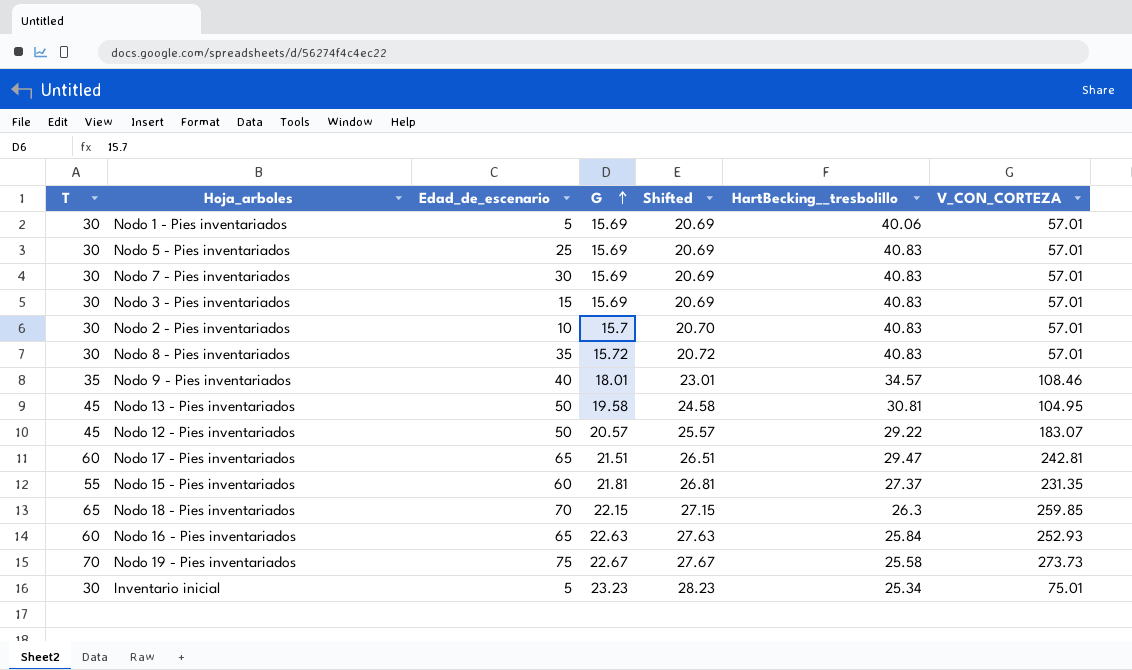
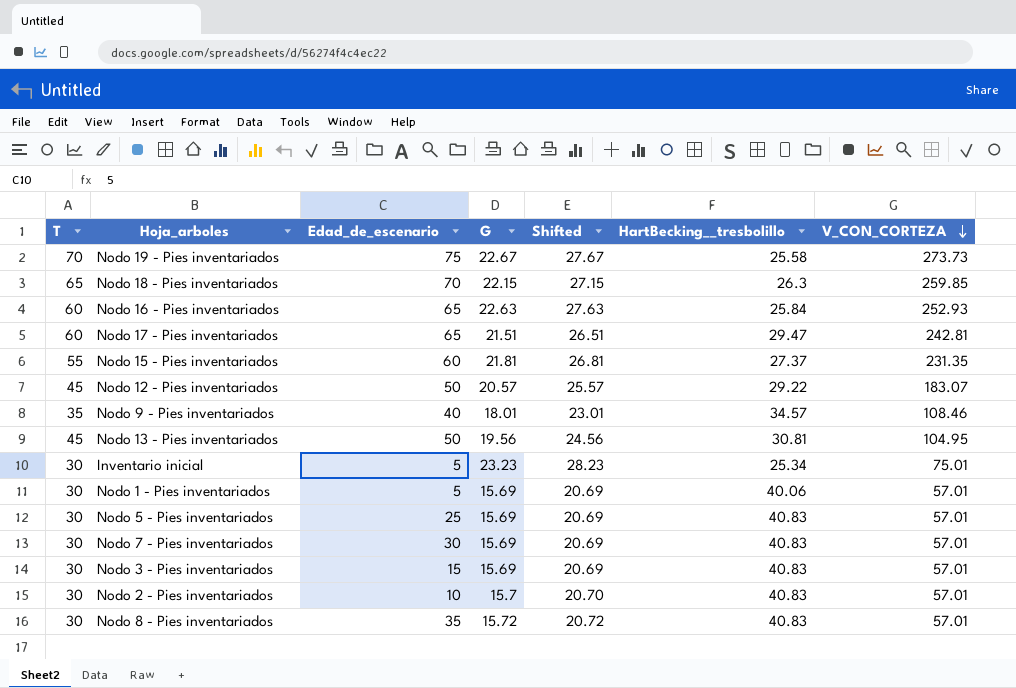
row order: G ascending -> V_CON_CORTEZA descending
Nodo 13 - Pies inventariados | G: 19.58 -> 19.56
Nodo 13 - Pies inventariados | Shifted: 24.58 -> 24.56

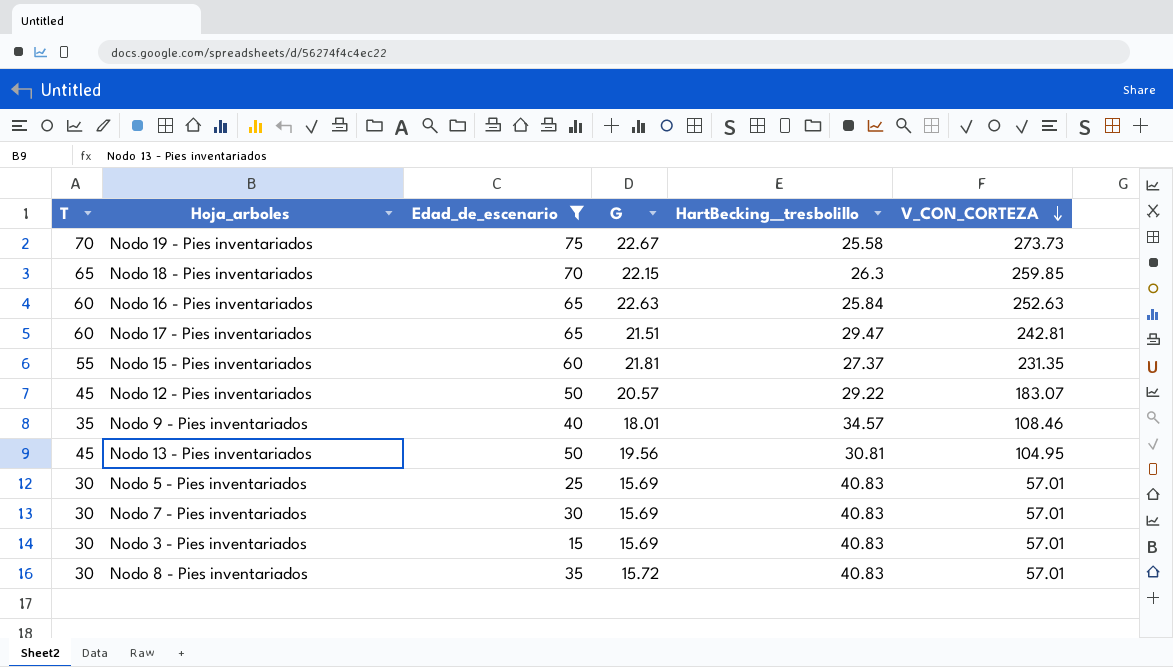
filter: none -> Edad_de_escenario >= 15
column Shifted | formula: [G] + 5 -> none
Nodo 16 - Pies inventariados | V_CON_CORTEZA: 252.93 -> 252.63

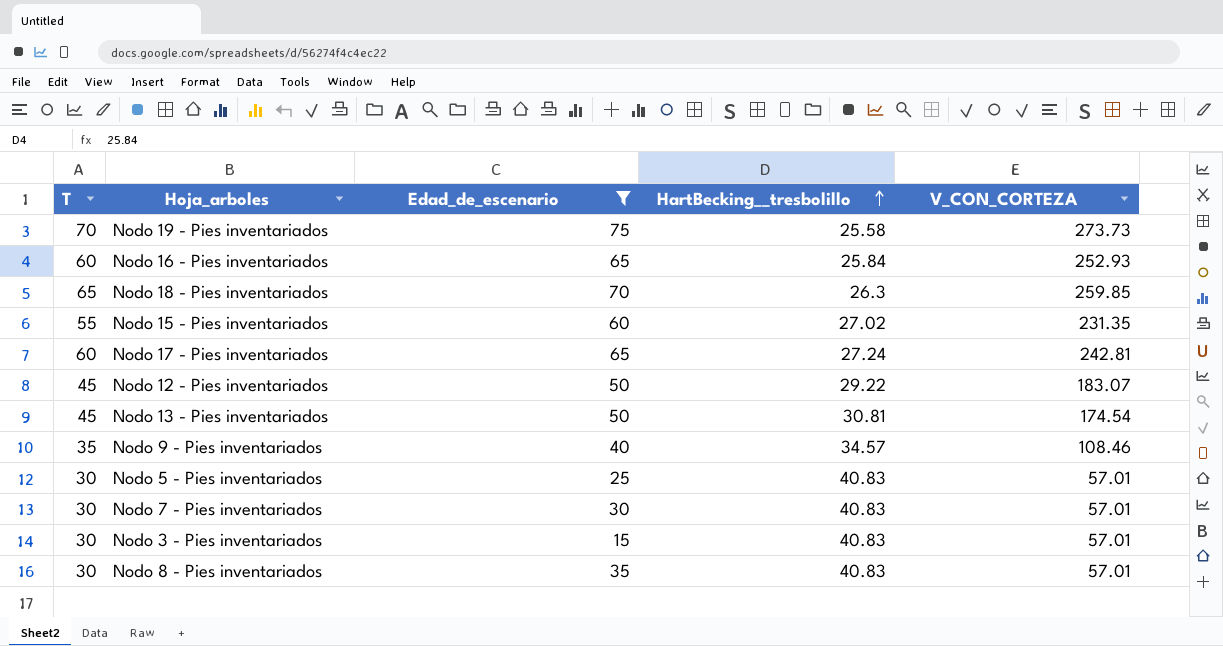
row order: V_CON_CORTEZA descending -> HartBecking__tresbolillo ascending
column G | position: 4 -> none
Nodo 16 - Pies inventariados | V_CON_CORTEZA: 252.63 -> 252.93
Nodo 15 - Pies inventariados | HartBecking__tresbolillo: 27.37 -> 27.02
Nodo 17 - Pies inventariados | HartBecking__tresbolillo: 29.47 -> 27.24
Nodo 13 - Pies inventariados | V_CON_CORTEZA: 104.95 -> 174.54

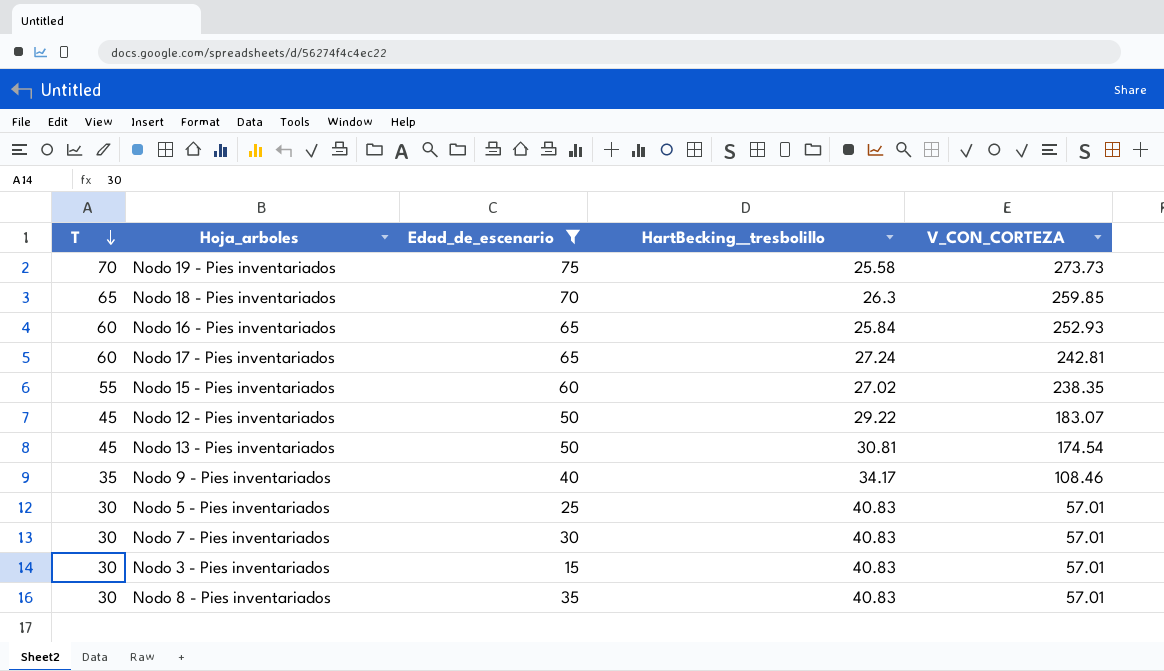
row order: HartBecking__tresbolillo ascending -> T descending
Nodo 15 - Pies inventariados | V_CON_CORTEZA: 231.35 -> 238.35
Nodo 9 - Pies inventariados | HartBecking__tresbolillo: 34.57 -> 34.17

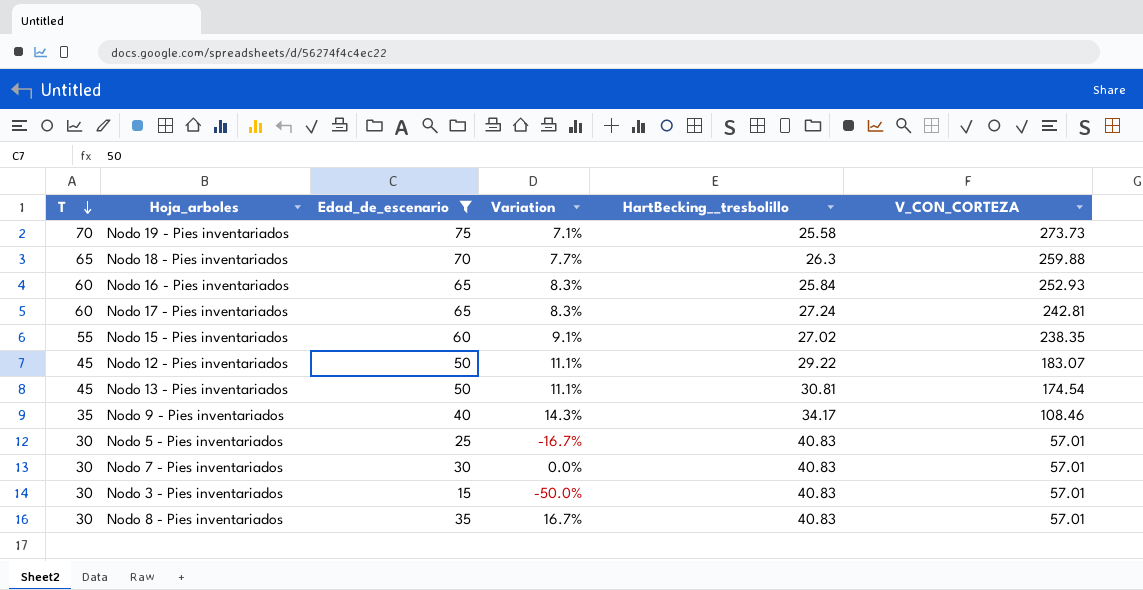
column Variation | formula: none -> ([Edad_de_escenario] - [T]) / [T]
Nodo 18 - Pies inventariados | V_CON_CORTEZA: 259.85 -> 259.88

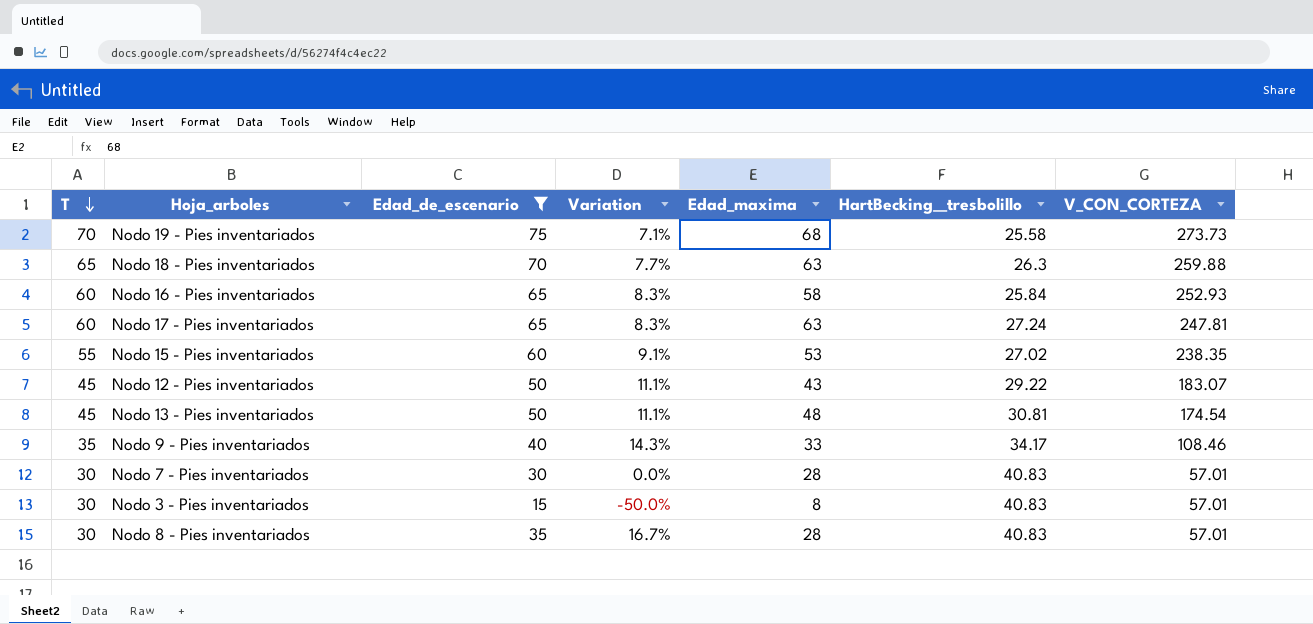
column Edad_maxima | position: none -> 5
row Nodo 5 - Pies inventariados: 30 | 25 | -16.7% | 40.83 | 57.01 -> none
Nodo 17 - Pies inventariados | V_CON_CORTEZA: 242.81 -> 247.81

